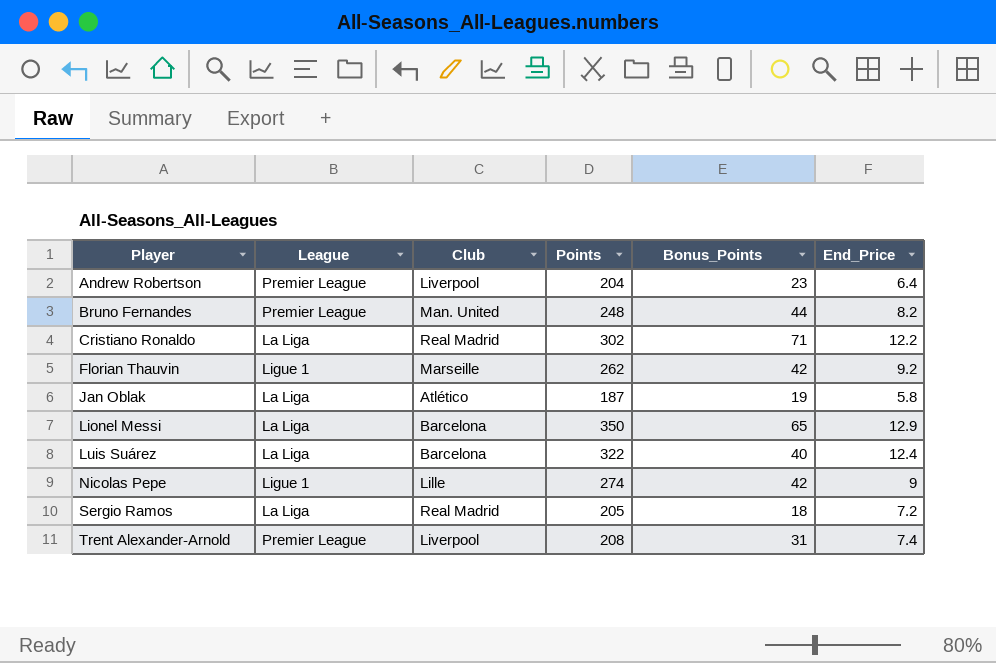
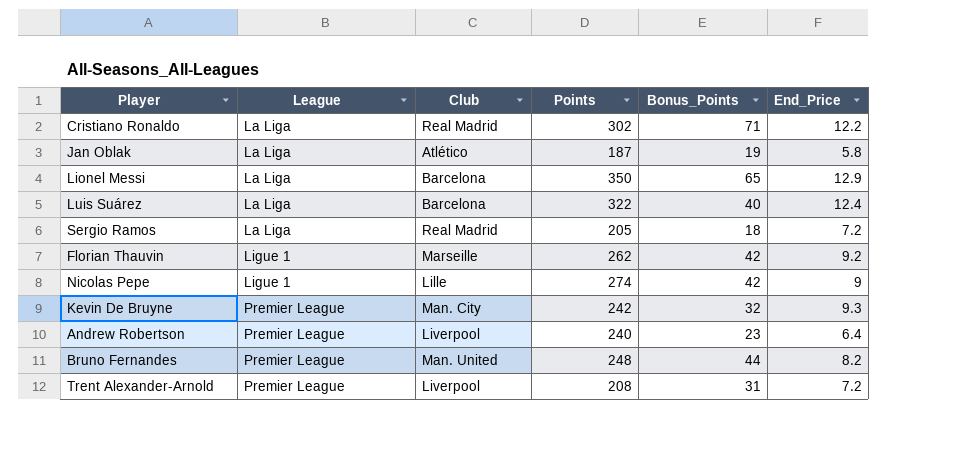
row order: Player ascending -> League ascending
row Kevin De Bruyne: none -> Premier League | Man. City | 242 | 32 | 9.3
Andrew Robertson | Points: 204 -> 240
Trent Alexander-Arnold | End_Price: 7.4 -> 7.2

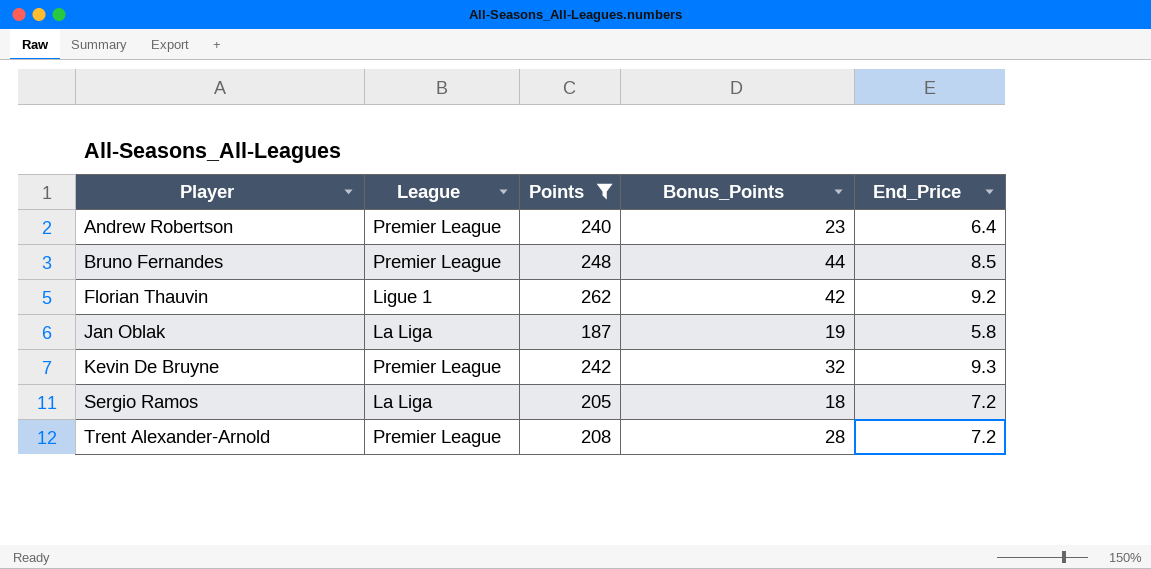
filter: none -> Points <= 262
row order: League ascending -> Player ascending
column Club | position: 3 -> none
Bruno Fernandes | End_Price: 8.2 -> 8.5
Trent Alexander-Arnold | Bonus_Points: 31 -> 28

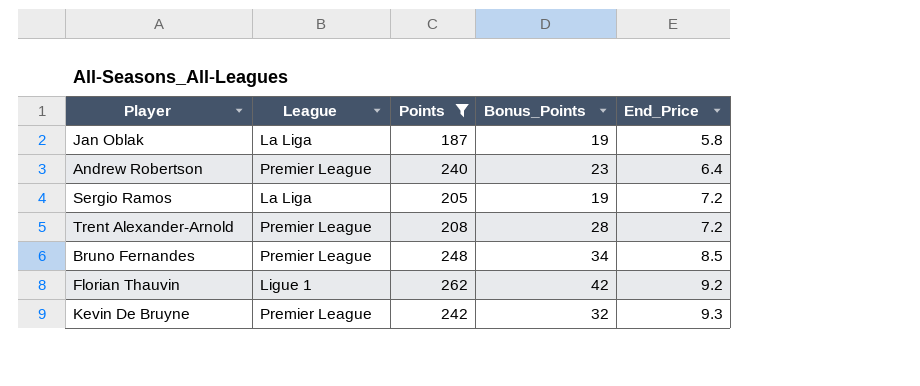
row order: Player ascending -> End_Price ascending
Sergio Ramos | Bonus_Points: 18 -> 19
Bruno Fernandes | Bonus_Points: 44 -> 34

